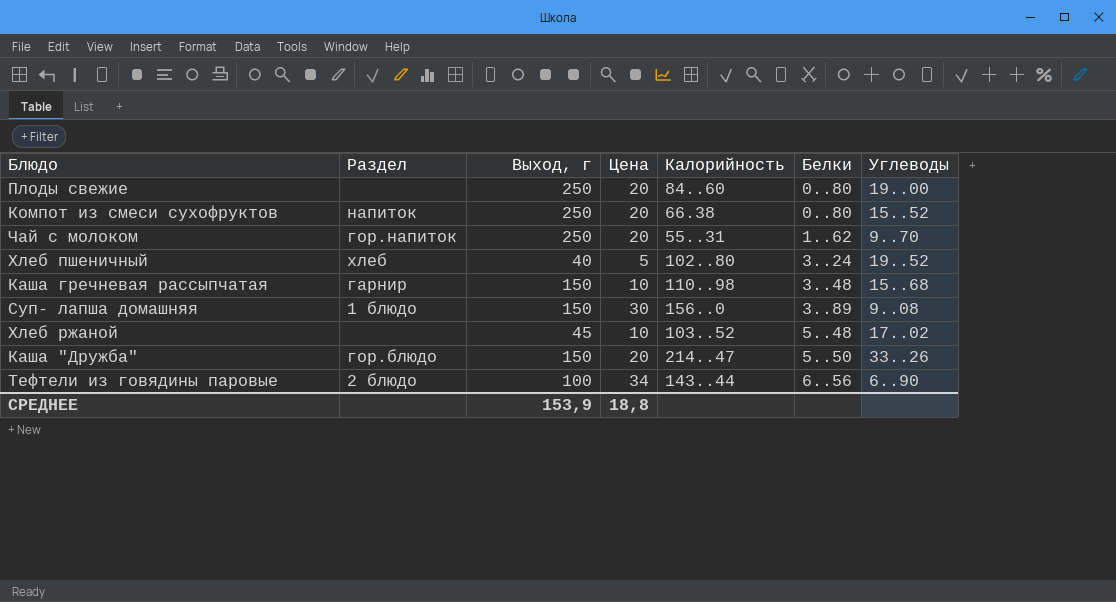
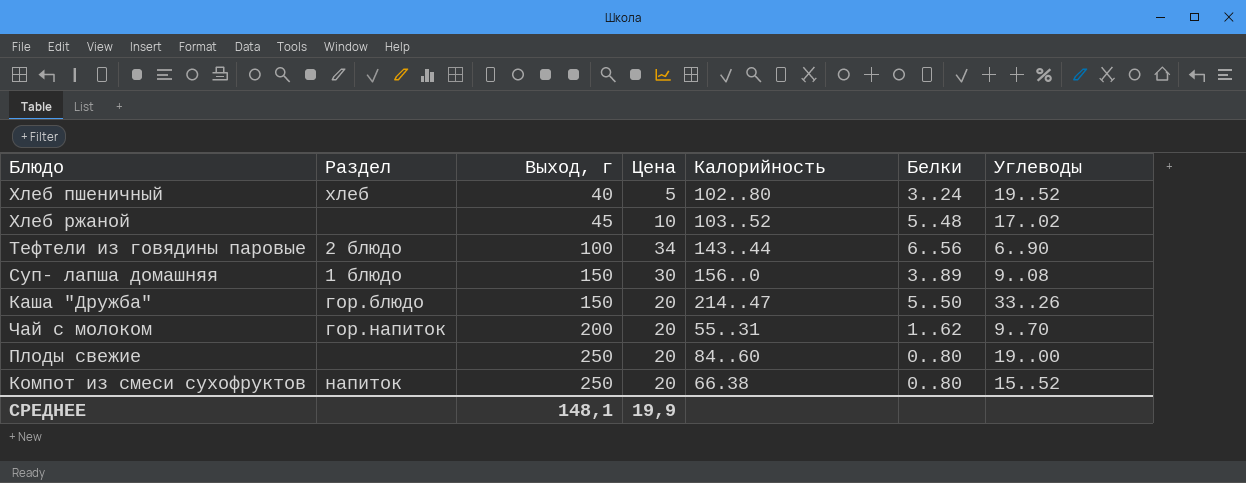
row order: Белки ascending -> Выход, г ascending
row Каша гречневая рассыпчатая: гарнир | 150 | 10 | 110..98 | 3..48 | 15..68 -> none
Чай с молоком | Выход, г: 250 -> 200
СРЕДНЕЕ | Выход, г: 153,9 -> 148,1
СРЕДНЕЕ | Цена: 18,8 -> 19,9

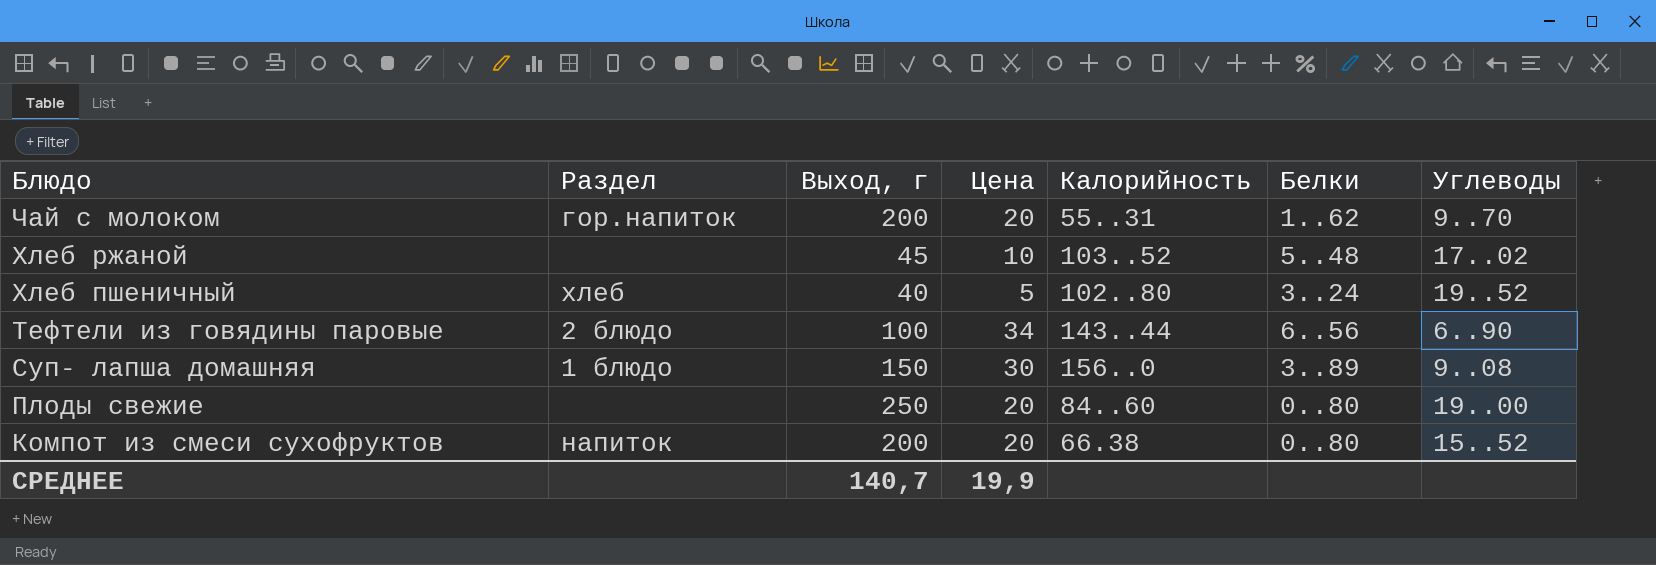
row order: Выход, г ascending -> Блюдо descending
row Каша "Дружба": гор.блюдо | 150 | 20 | 214..47 | 5..50 | 33..26 -> none
Компот из смеси сухофруктов | Выход, г: 250 -> 200
СРЕДНЕЕ | Выход, г: 148,1 -> 140,7

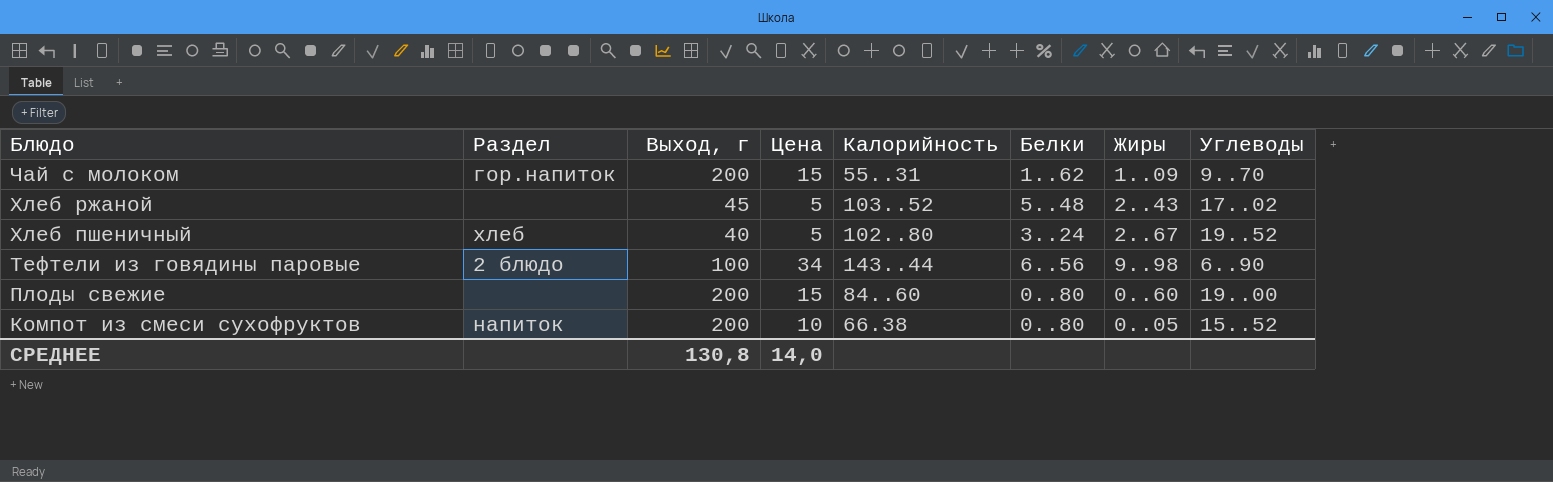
column Жиры | position: none -> 7
row Суп- лапша домашняя: 1 блюдо | 150 | 30 | 156..0 | 3..89 | 9..08 -> none
Чай с молоком | Цена: 20 -> 15
Хлеб ржаной | Цена: 10 -> 5
Плоды свежие | Выход, г: 250 -> 200
Плоды свежие | Цена: 20 -> 15
Компот из смеси сухофруктов | Цена: 20 -> 10
СРЕДНЕЕ | Выход, г: 140,7 -> 130,8
СРЕДНЕЕ | Цена: 19,9 -> 14,0

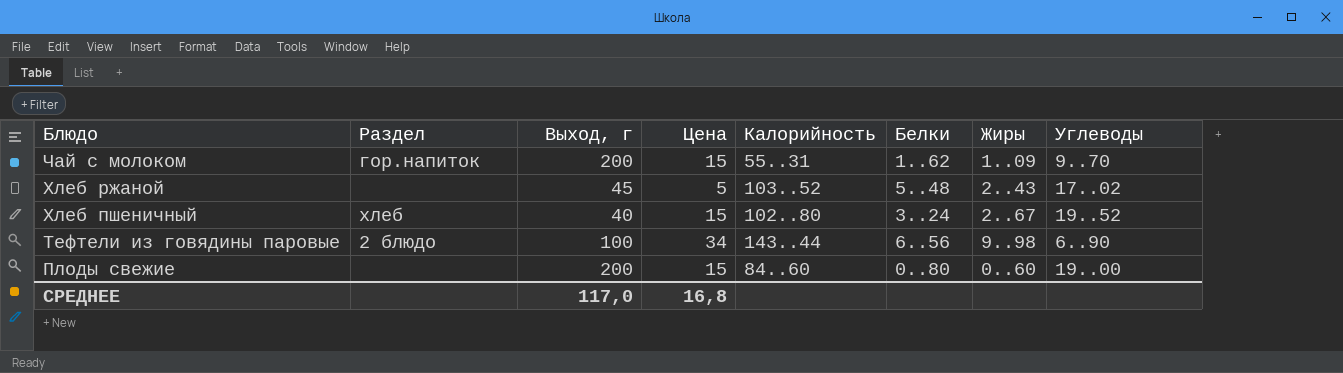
row Компот из смеси сухофруктов: напиток | 200 | 10 | 66.38 | 0..80 | 0..05 | 15..52 -> none
Хлеб пшеничный | Цена: 5 -> 15
СРЕДНЕЕ | Выход, г: 130,8 -> 117,0
СРЕДНЕЕ | Цена: 14,0 -> 16,8

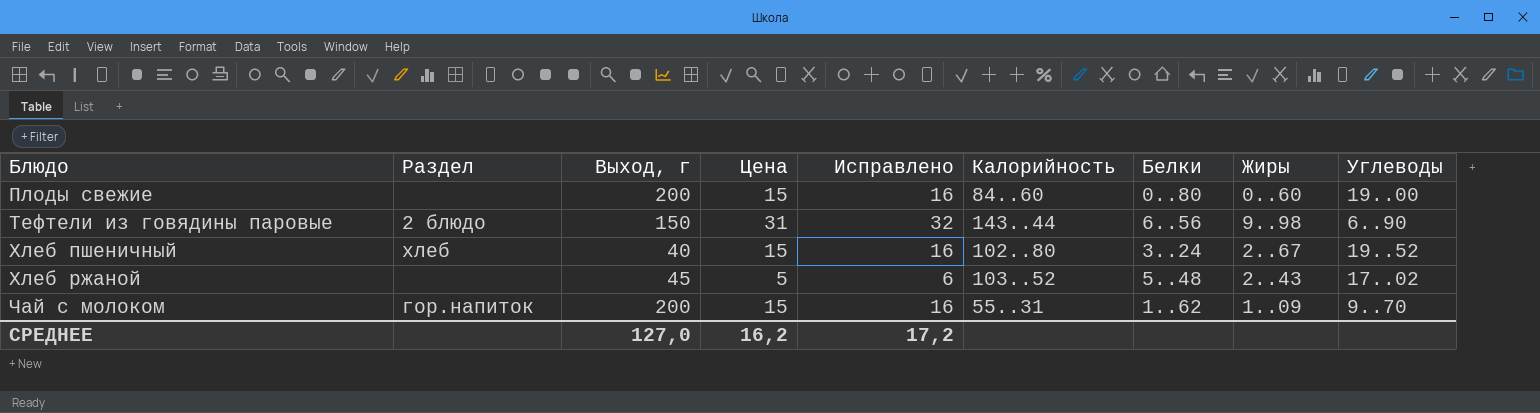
row order: Блюдо descending -> Блюдо ascending
column Исправлено | formula: none -> [Цена] + 1
Тефтели из говядины паровые | Выход, г: 100 -> 150
Тефтели из говядины паровые | Цена: 34 -> 31
СРЕДНЕЕ | Выход, г: 117,0 -> 127,0
СРЕДНЕЕ | Цена: 16,8 -> 16,2

